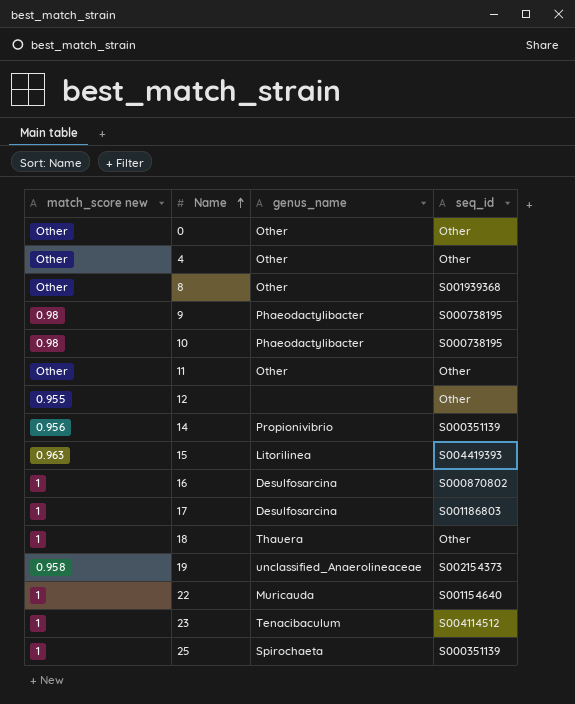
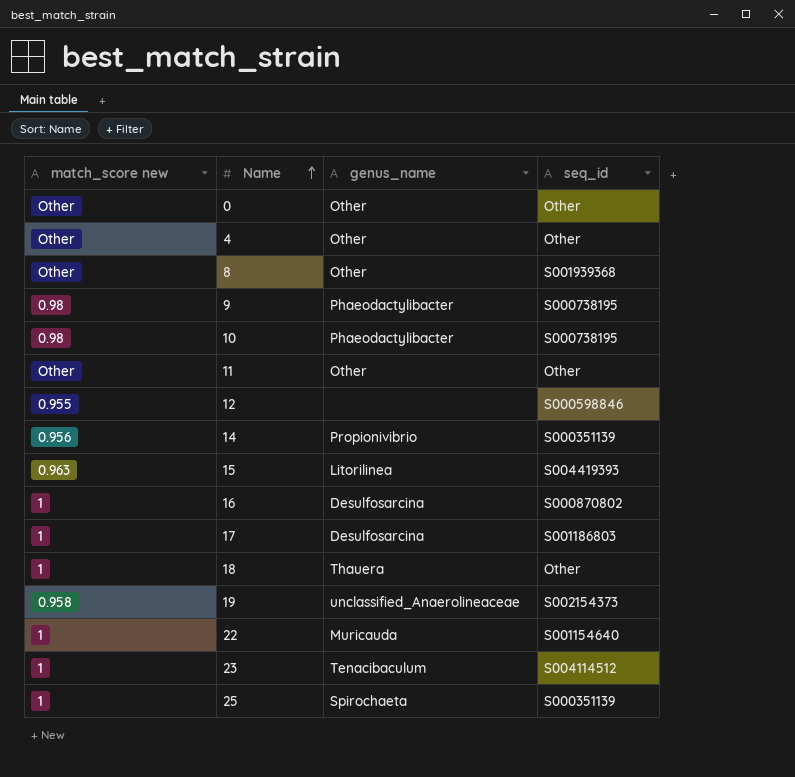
12 | seq_id: Other -> S000598846

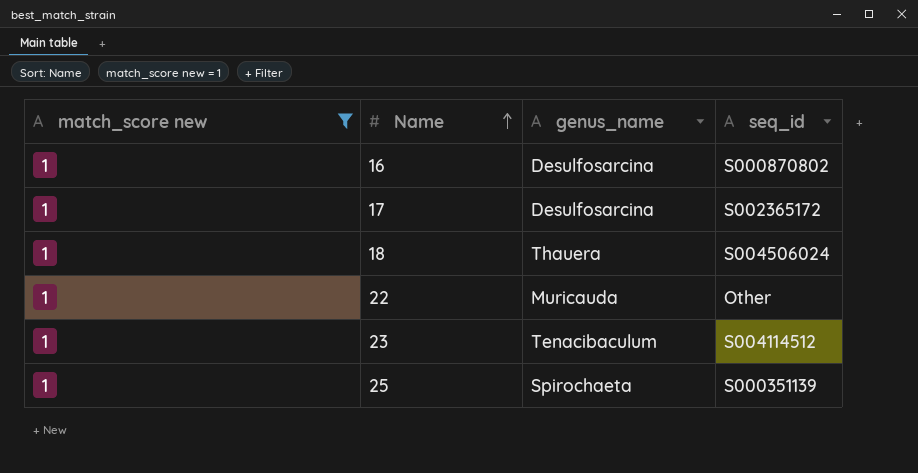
filter: none -> match_score new = 1
17 | seq_id: S001186803 -> S002365172
18 | seq_id: Other -> S004506024
22 | seq_id: S001154640 -> Other

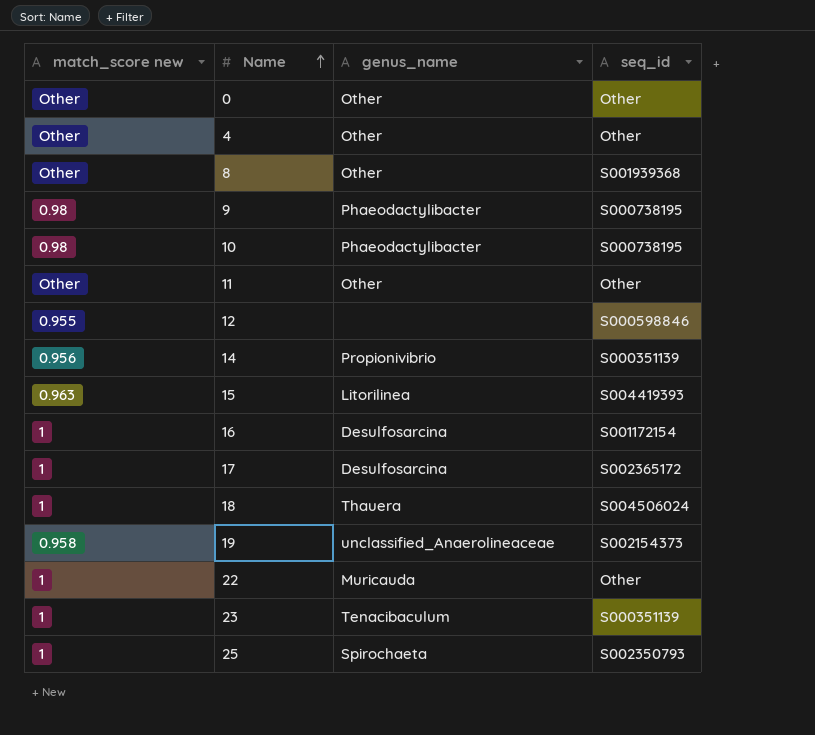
filter: match_score new = 1 -> none
16 | seq_id: S000870802 -> S001172154
23 | seq_id: S004114512 -> S000351139
25 | seq_id: S000351139 -> S002350793

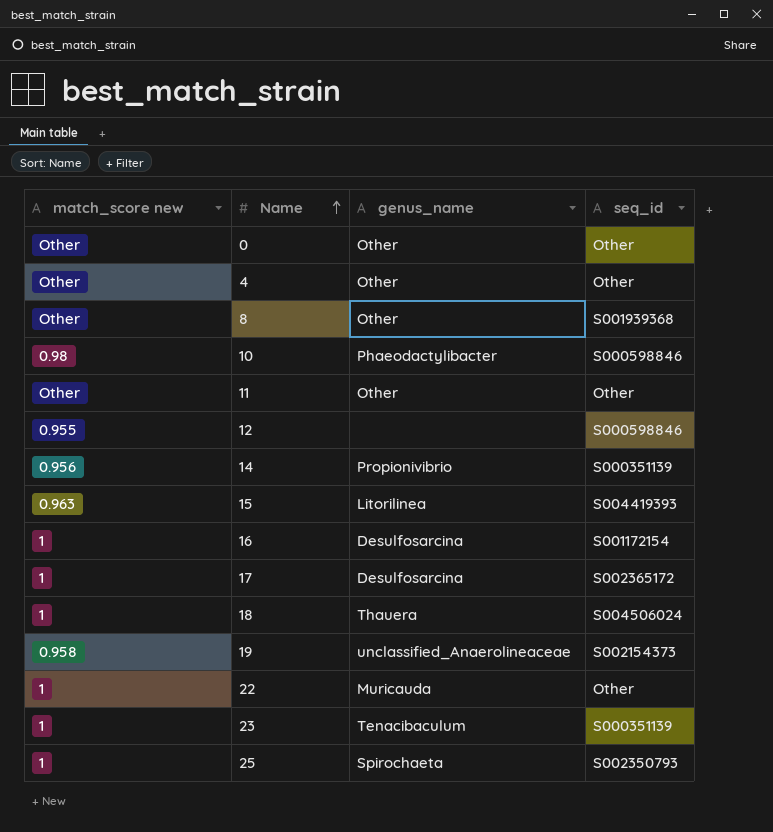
row 9: 0.98 | Phaeodactylibacter | S000738195 -> none
10 | seq_id: S000738195 -> S000598846

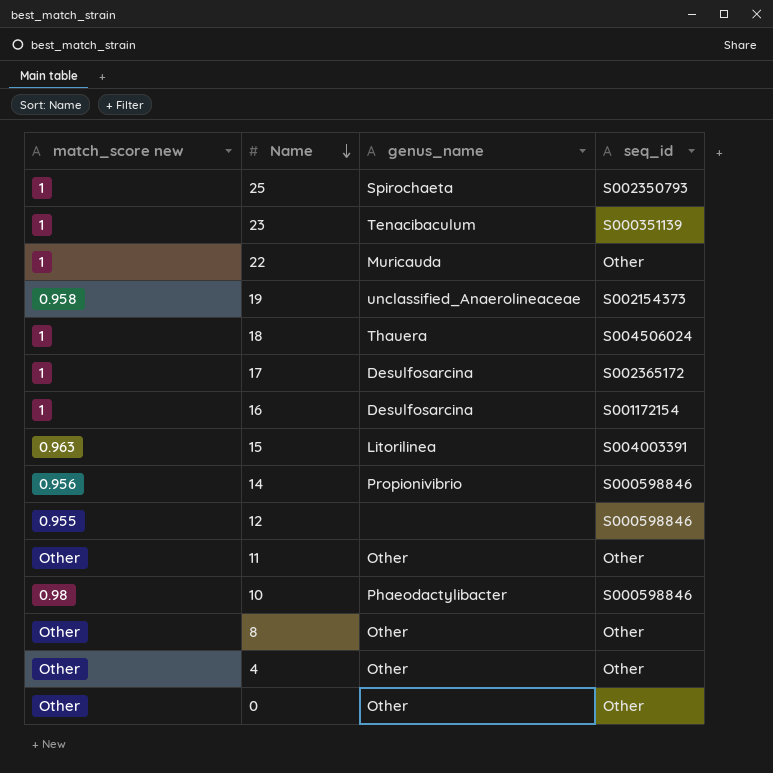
row order: Name ascending -> Name descending
15 | seq_id: S004419393 -> S004003391
14 | seq_id: S000351139 -> S000598846
8 | seq_id: S001939368 -> Other

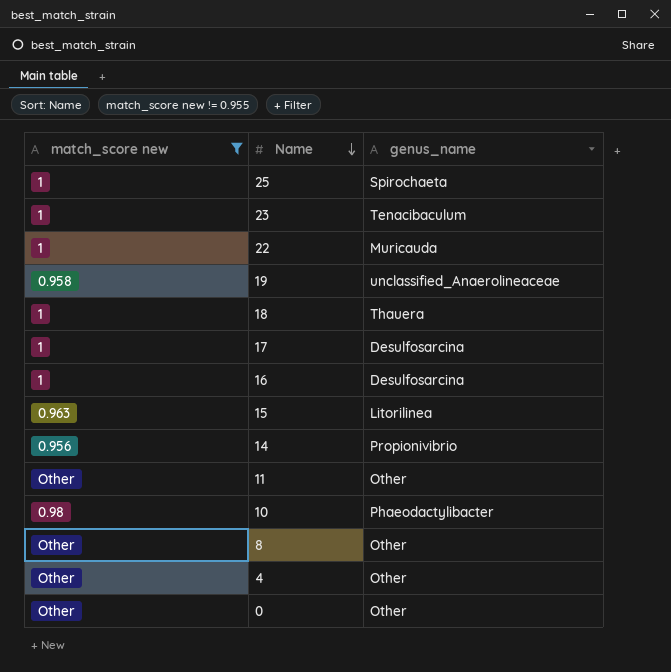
filter: none -> match_score new != 0.955
column seq_id | position: 4 -> none

